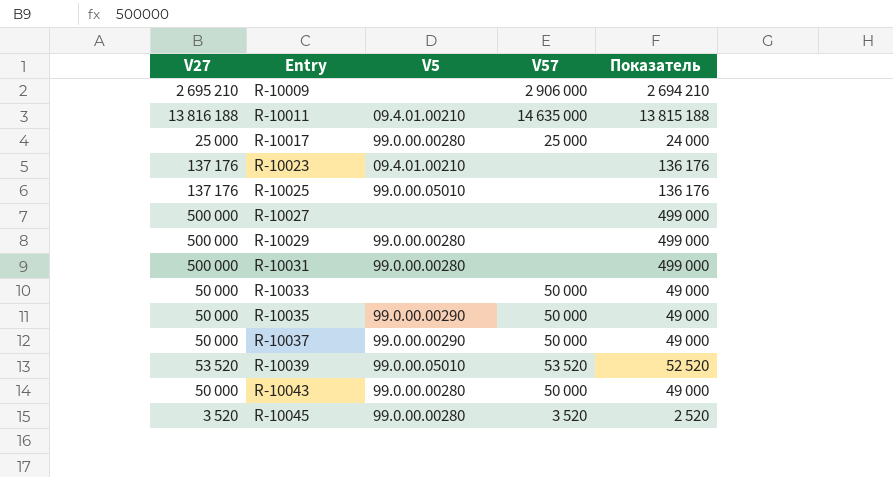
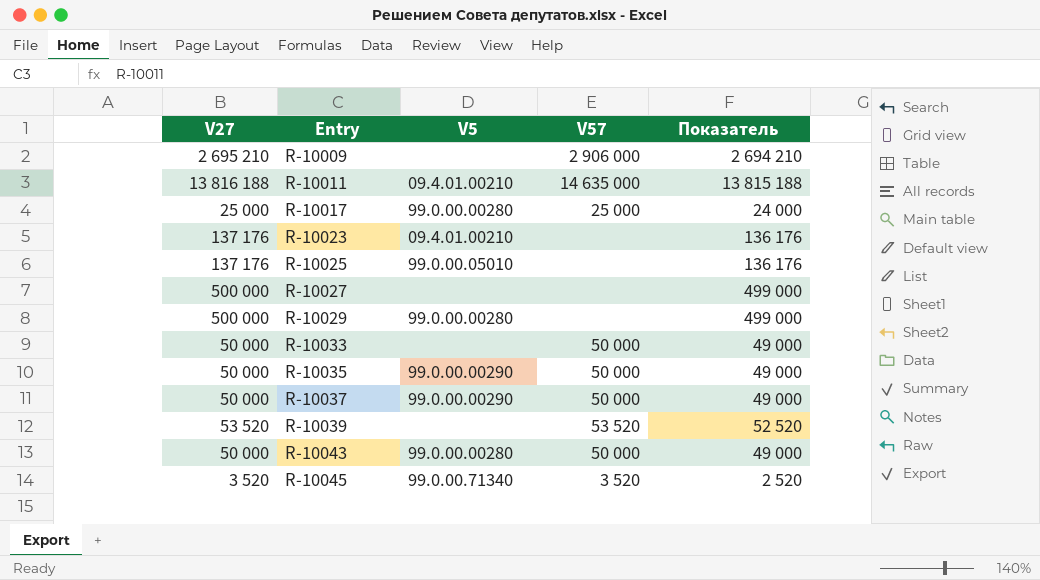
row R-10031: 500 000 | 99.0.00.00280 | none | 499 000 -> none
R-10039 | V5: 99.0.00.05010 -> none
R-10045 | V5: 99.0.00.00280 -> 99.0.00.71340

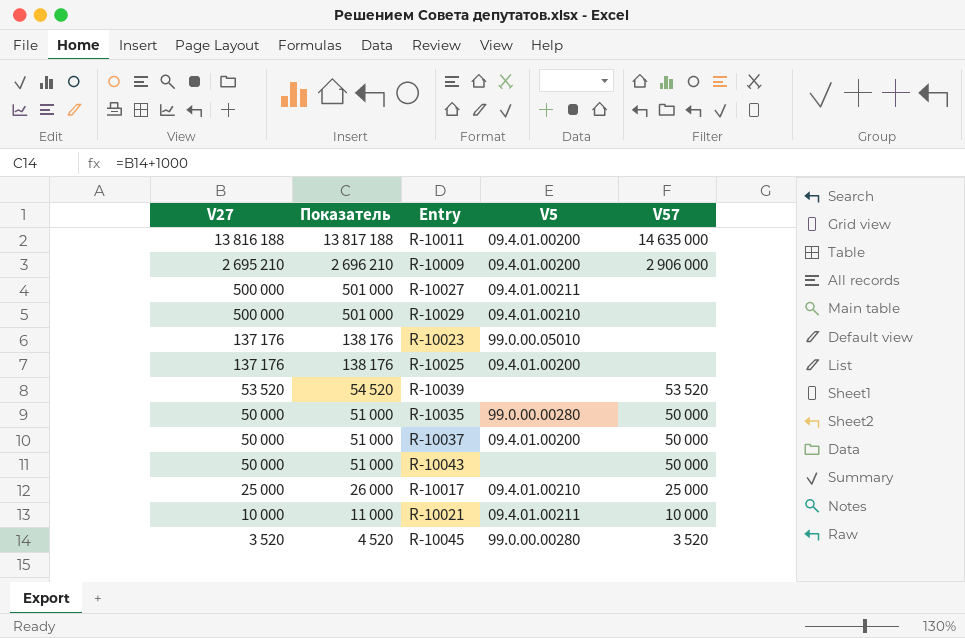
row order: Entry ascending -> V27 descending
column Показатель | formula: [V27] - 1000 -> [V27] + 1000
column Показатель | position: 5 -> 2
row R-10033: 50 000 | none | 50 000 | 49 000 -> none
R-10011 | V5: 09.4.01.00210 -> 09.4.01.00200
R-10009 | V5: none -> 09.4.01.00200
R-10027 | V5: none -> 09.4.01.00211
R-10029 | V5: 99.0.00.00280 -> 09.4.01.00210
R-10023 | V5: 09.4.01.00210 -> 99.0.00.05010
R-10025 | V5: 99.0.00.05010 -> 09.4.01.00200
R-10035 | V5: 99.0.00.00290 -> 99.0.00.00280
R-10037 | V5: 99.0.00.00290 -> 09.4.01.00200
R-10043 | V5: 99.0.00.00280 -> none
R-10017 | V5: 99.0.00.00280 -> 09.4.01.00210
row R-10021: none -> 10 000 | 11 000 | 09.4.01.00211 | 10 000
R-10045 | V5: 99.0.00.71340 -> 99.0.00.00280

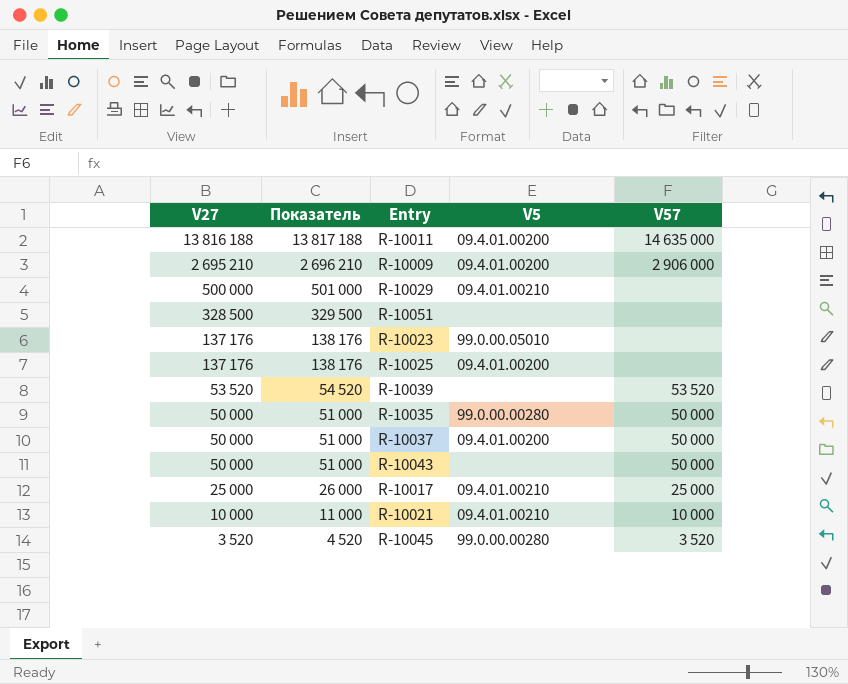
row R-10027: 500 000 | 501 000 | 09.4.01.00211 | none -> none
row R-10051: none -> 328 500 | 329 500 | none | none
R-10021 | V5: 09.4.01.00211 -> 09.4.01.00210

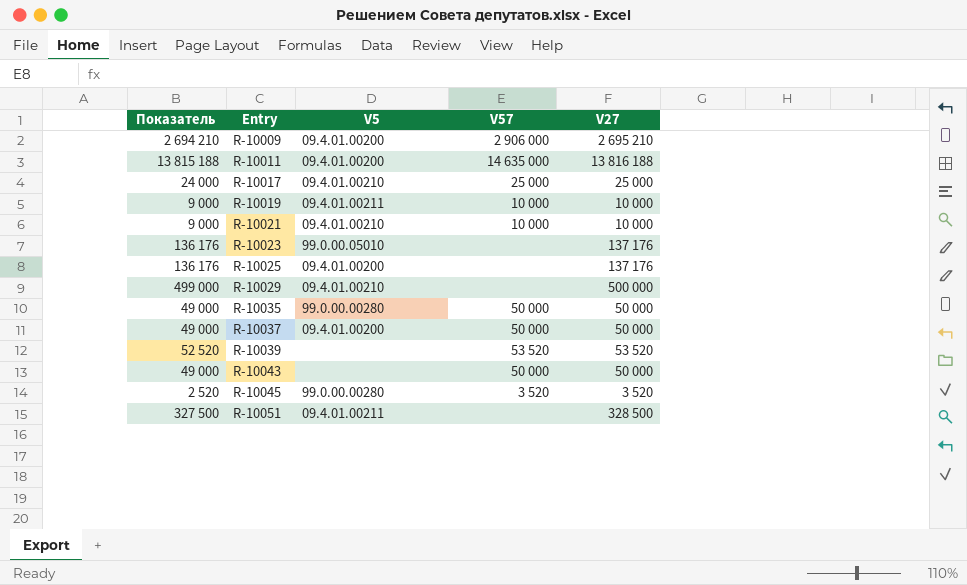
row order: V27 descending -> Entry ascending
column Показатель | formula: [V27] + 1000 -> [V27] - 1000
column V27 | position: 1 -> 5
row R-10019: none -> 9 000 | 09.4.01.00211 | 10 000 | 10 000
R-10051 | V5: none -> 09.4.01.00211

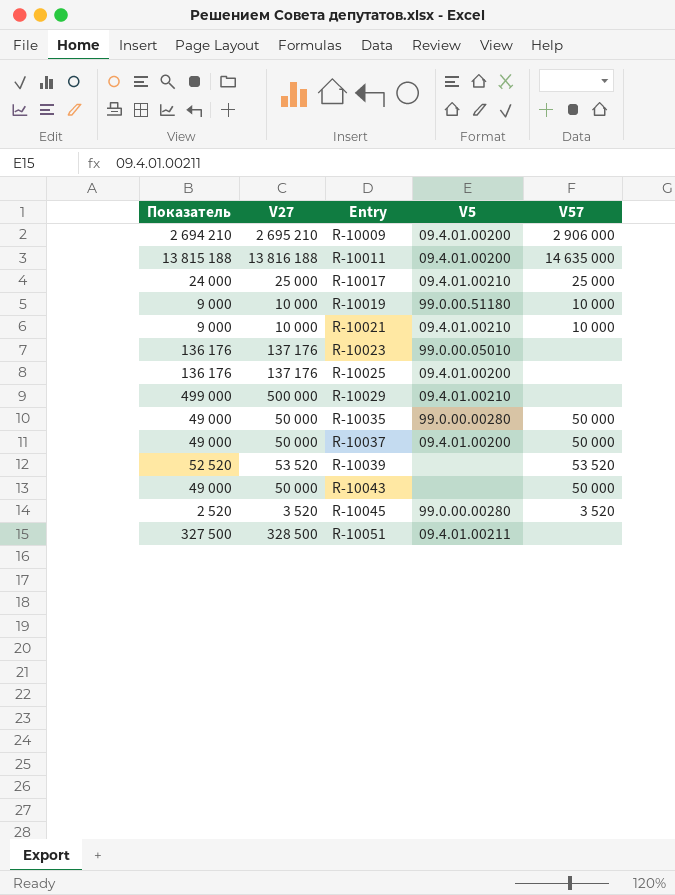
column V27 | position: 5 -> 2
R-10019 | V5: 09.4.01.00211 -> 99.0.00.51180

